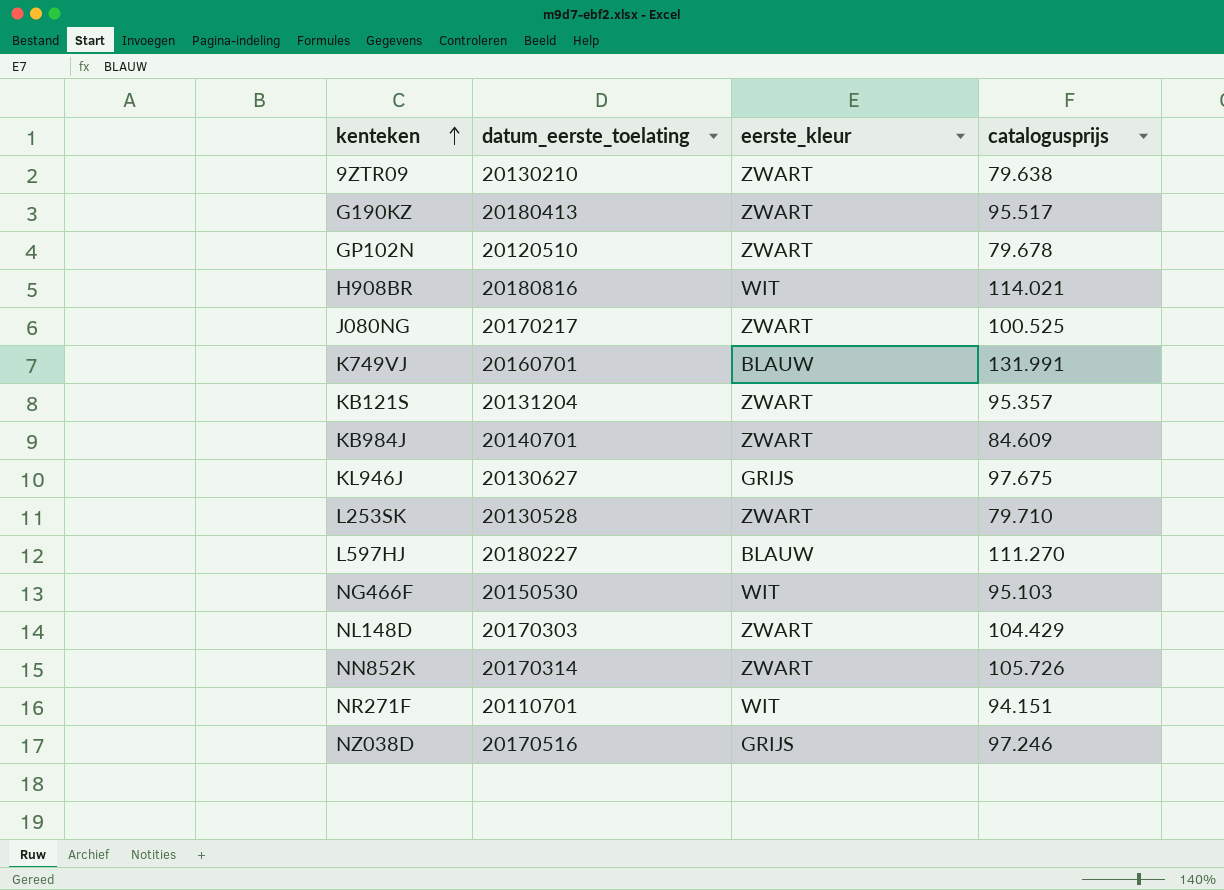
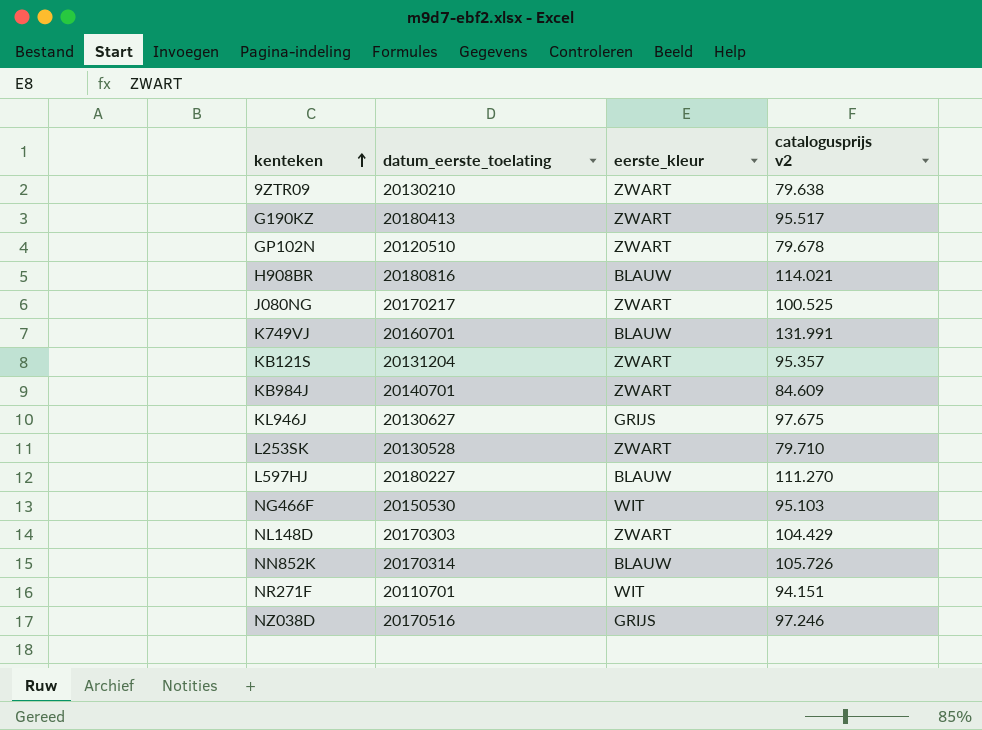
column name: catalogusprijs -> catalogusprijs v2
H908BR | eerste_kleur: WIT -> BLAUW
NN852K | eerste_kleur: ZWART -> BLAUW

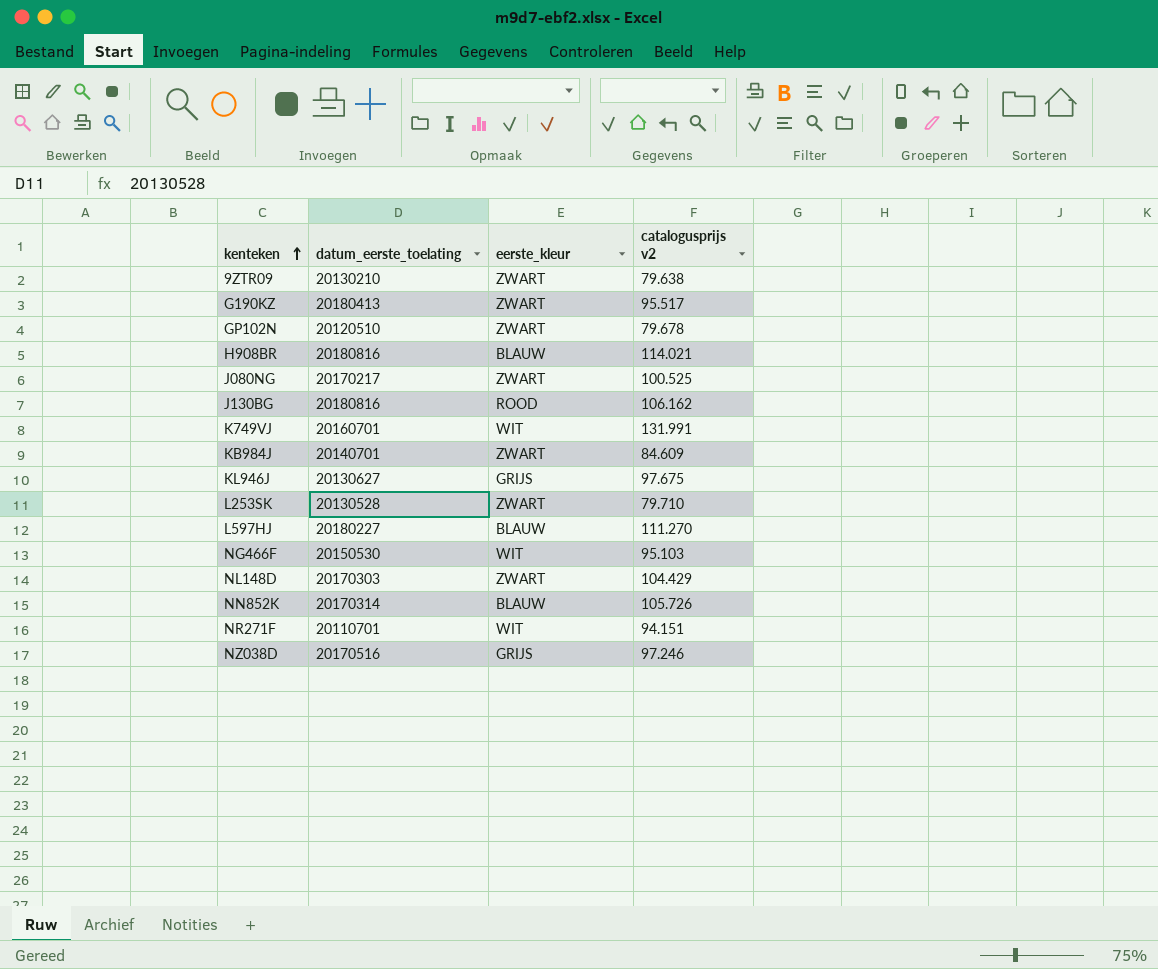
row KB121S: 20131204 | ZWART | 95.357 -> none
row J130BG: none -> 20180816 | ROOD | 106.162
K749VJ | eerste_kleur: BLAUW -> WIT

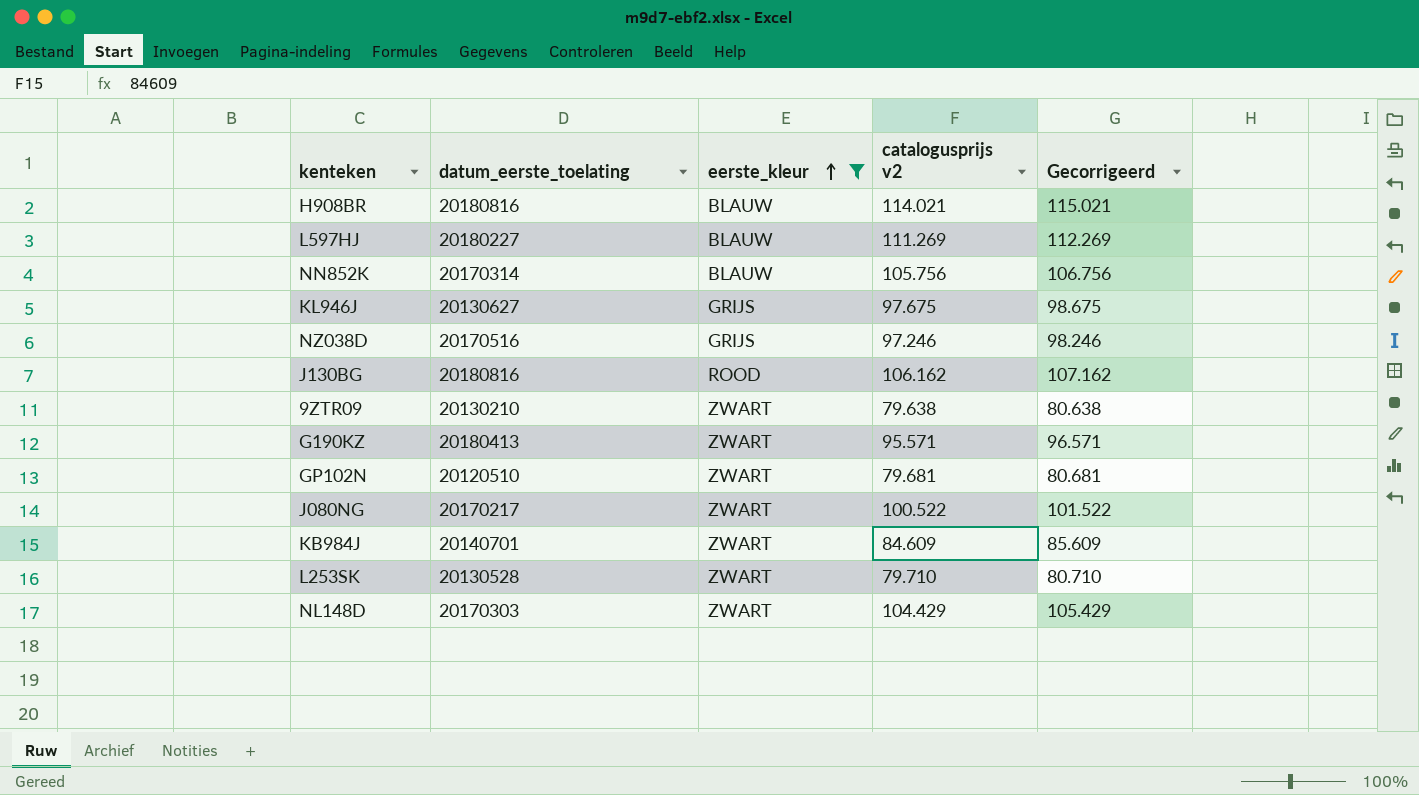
filter: none -> eerste_kleur != WIT
row order: kenteken ascending -> eerste_kleur ascending
column Gecorrigeerd | formula: none -> [catalogusprijs v2] + 1000
L597HJ | catalogusprijs v2: 111.270 -> 111.269
NN852K | catalogusprijs v2: 105.726 -> 105.756
G190KZ | catalogusprijs v2: 95.517 -> 95.571
GP102N | catalogusprijs v2: 79.678 -> 79.681
J080NG | catalogusprijs v2: 100.525 -> 100.522

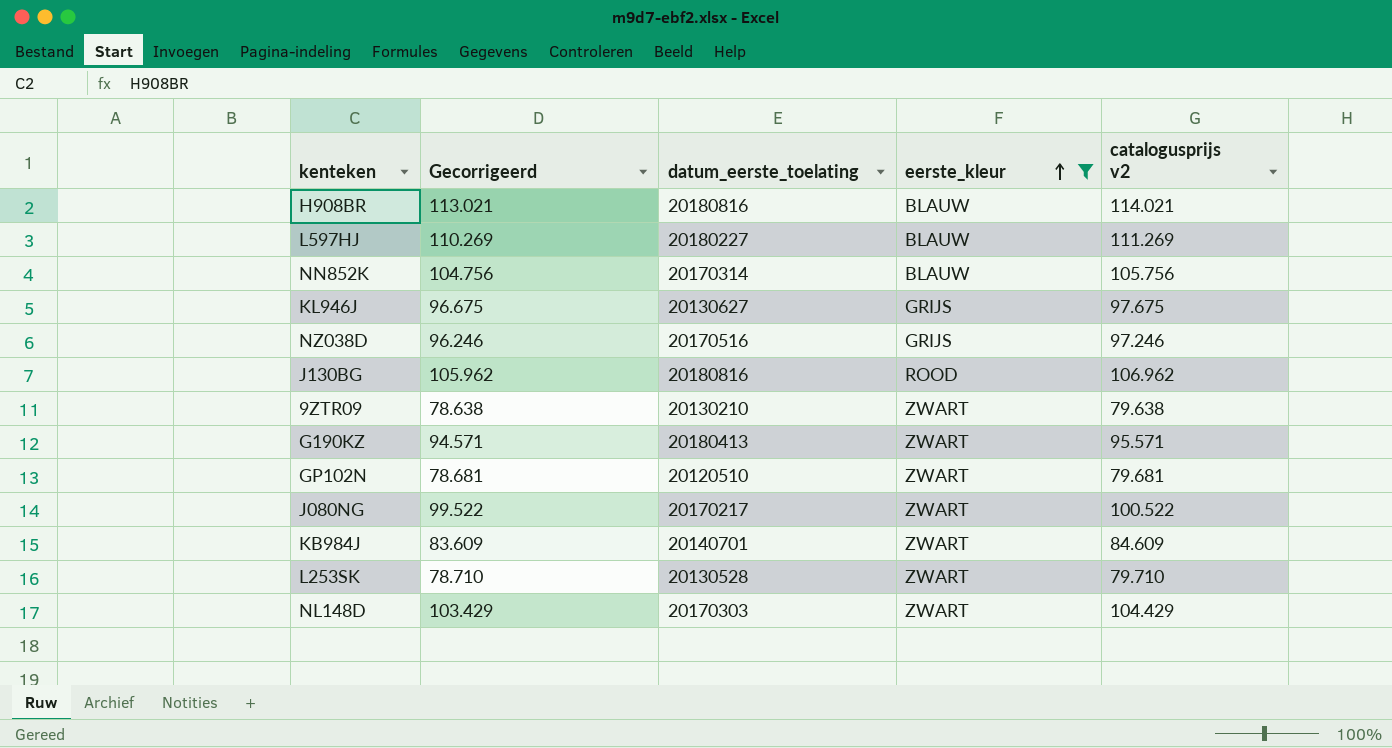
column Gecorrigeerd | formula: [catalogusprijs v2] + 1000 -> [catalogusprijs v2] - 1000
column Gecorrigeerd | position: 5 -> 2
J130BG | catalogusprijs v2: 106.162 -> 106.962

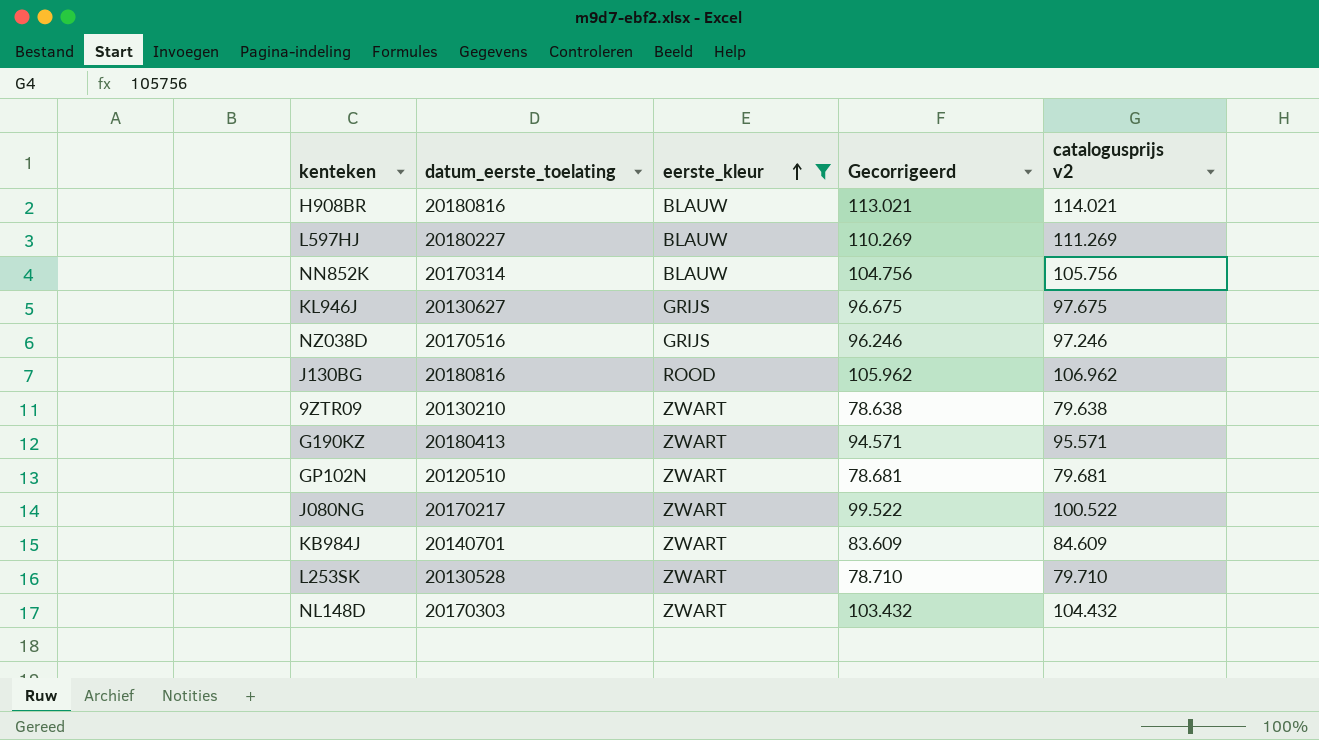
column Gecorrigeerd | position: 2 -> 4
NL148D | Gecorrigeerd: 103.429 -> 103.432
NL148D | catalogusprijs v2: 104.429 -> 104.432

